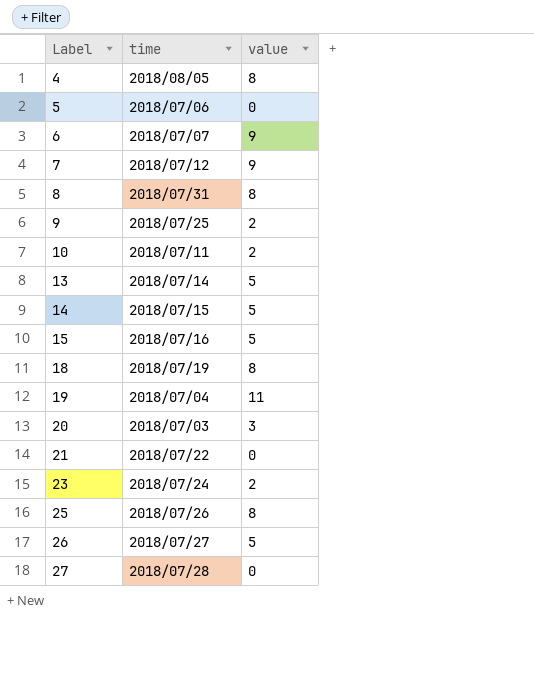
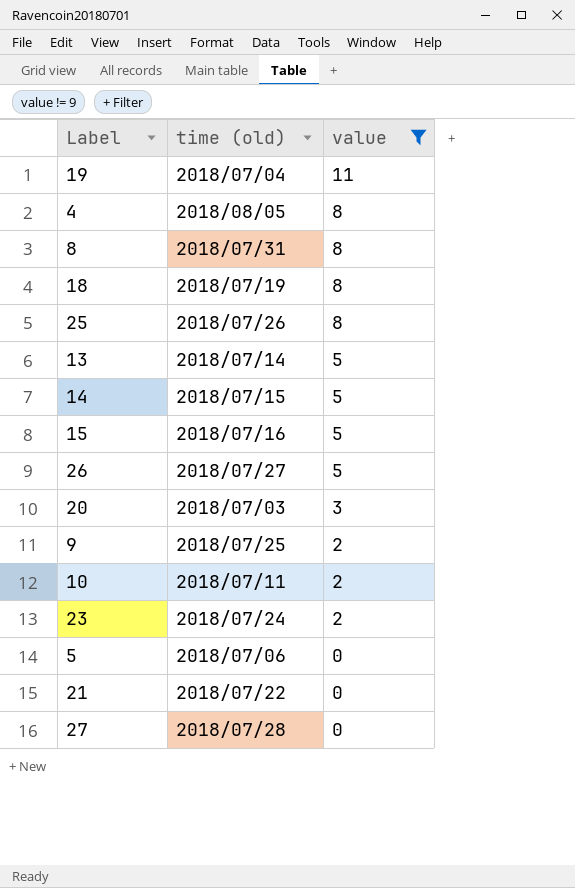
filter: none -> value != 9
row order: Label ascending -> value descending
column name: time -> time (old)

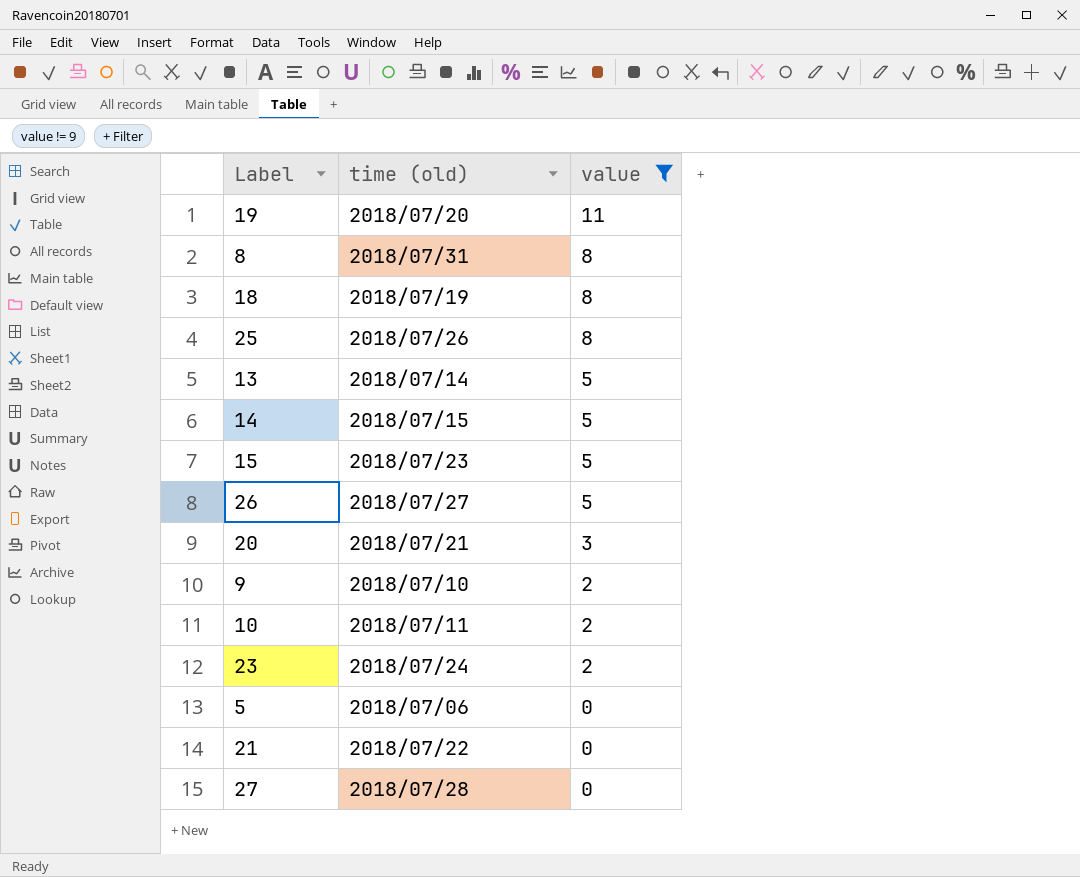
row 4: 2018/08/05 | 8 -> none
19 | time (old): 2018/07/04 -> 2018/07/20
15 | time (old): 2018/07/16 -> 2018/07/23
20 | time (old): 2018/07/03 -> 2018/07/21
9 | time (old): 2018/07/25 -> 2018/07/10

